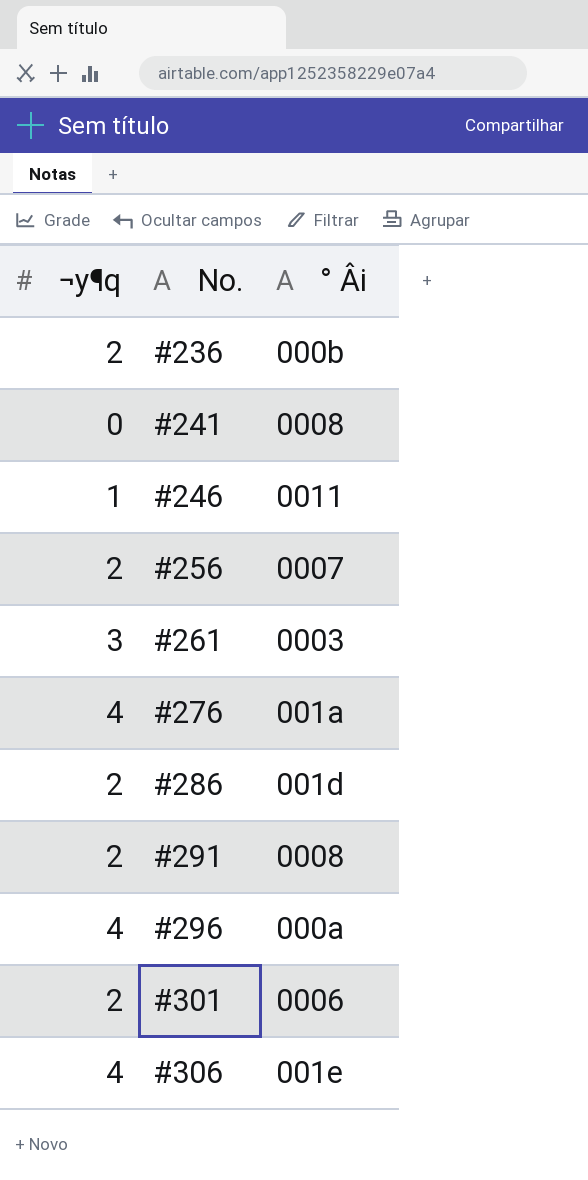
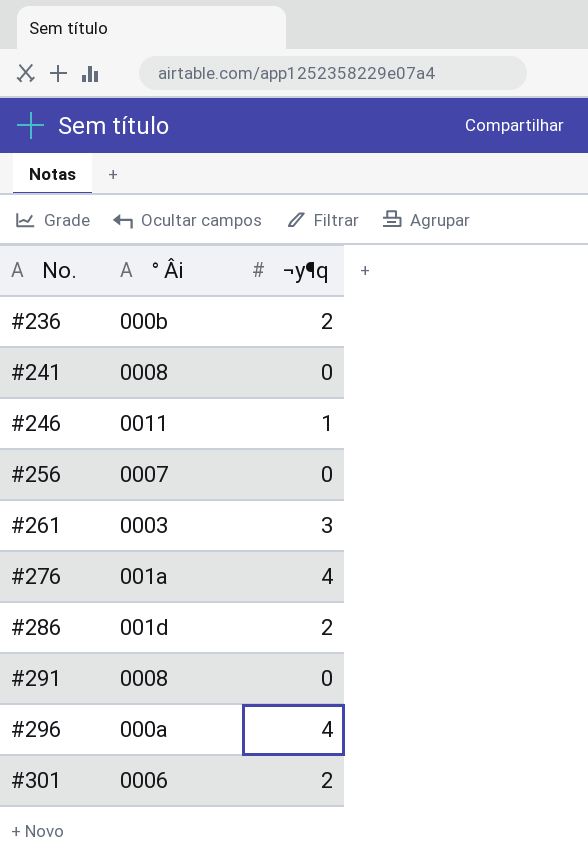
column ¬y¶q | position: 1 -> 3
row #306: 4 | 001e -> none
#256 | ¬y¶q: 2 -> 0
#291 | ¬y¶q: 2 -> 0

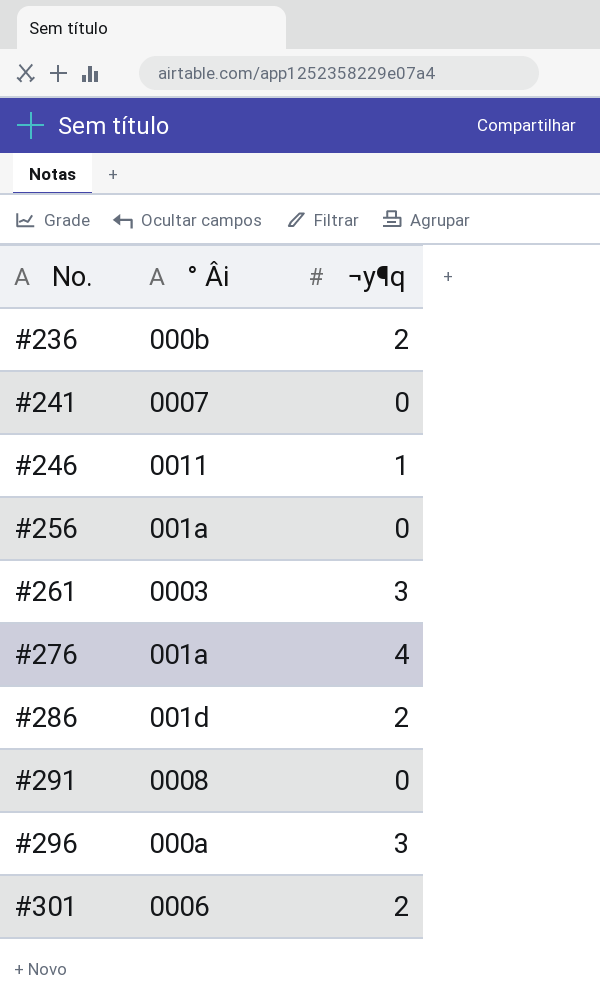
#241 | ° Âi: 0008 -> 0007
#256 | ° Âi: 0007 -> 001a
#296 | ¬y¶q: 4 -> 3

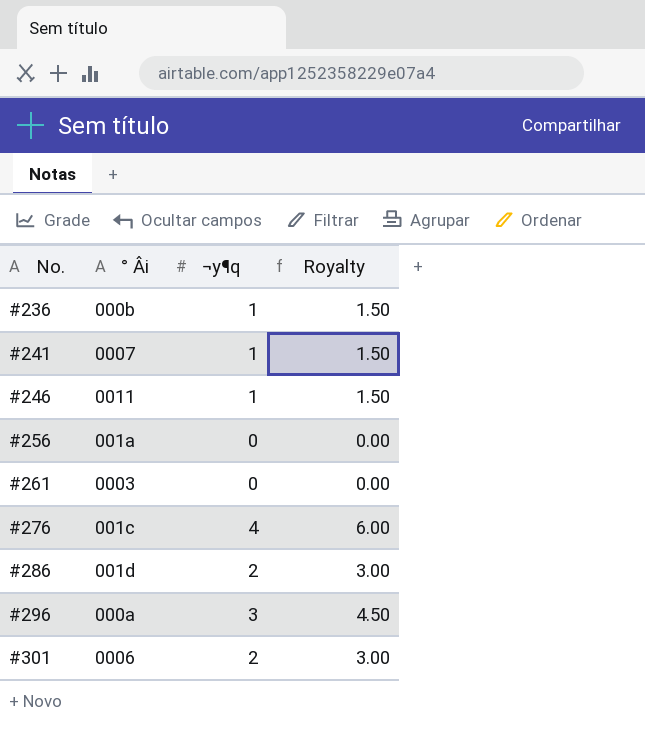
column Royalty | formula: none -> [¬y¶q] * 1.5
row #291: 0008 | 0 -> none
#236 | ¬y¶q: 2 -> 1
#241 | ¬y¶q: 0 -> 1
#261 | ¬y¶q: 3 -> 0
#276 | ° Âi: 001a -> 001c

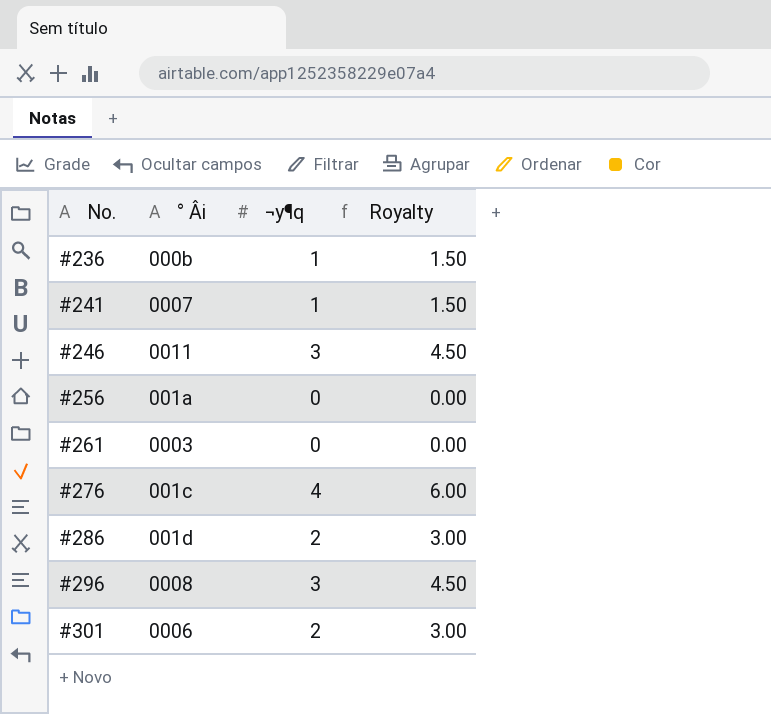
#246 | ¬y¶q: 1 -> 3
#246 | Royalty: 1.50 -> 4.50
#296 | ° Âi: 000a -> 0008

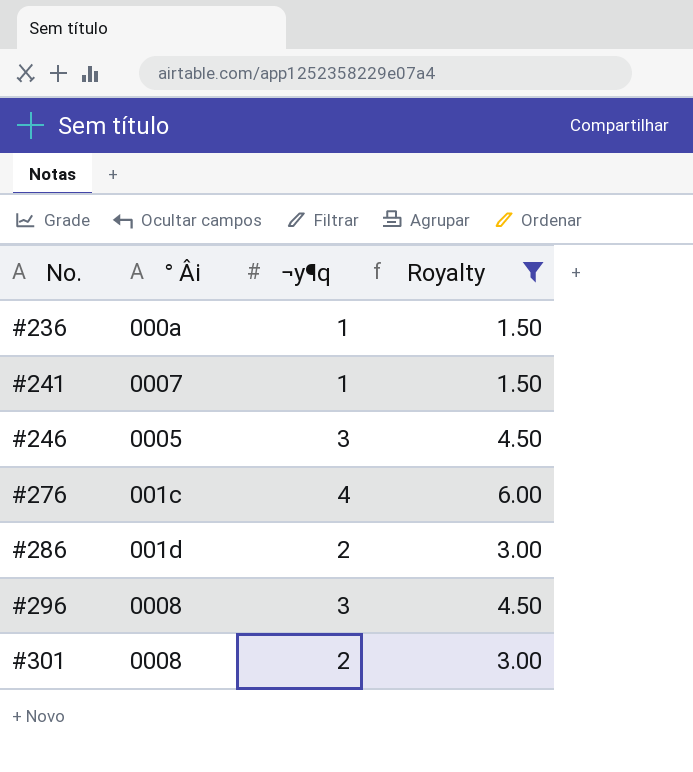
filter: none -> Royalty != 0.00
#236 | ° Âi: 000b -> 000a
#246 | ° Âi: 0011 -> 0005
#301 | ° Âi: 0006 -> 0008

